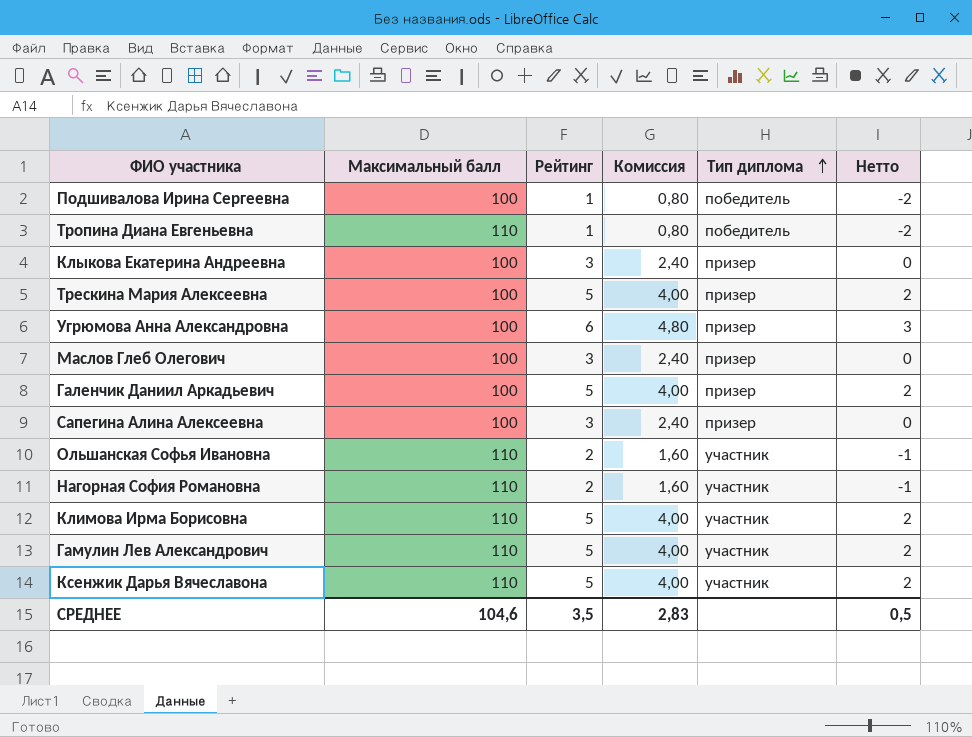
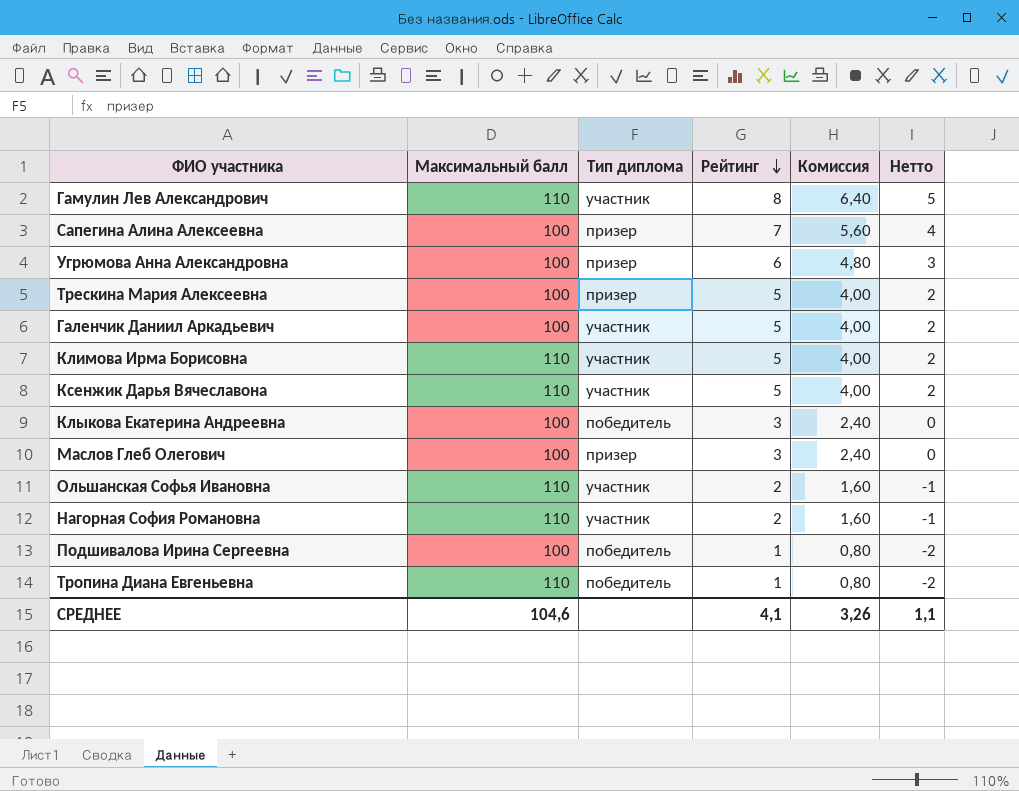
row order: Тип диплома ascending -> Рейтинг descending
column Тип диплома | position: 5 -> 3
Гамулин Лев Александрович | Рейтинг: 5 -> 8
Гамулин Лев Александрович | Комиссия: 4,00 -> 6,40
Гамулин Лев Александрович | Нетто: 2 -> 5
Сапегина Алина Алексеевна | Рейтинг: 3 -> 7
Сапегина Алина Алексеевна | Комиссия: 2,40 -> 5,60
Сапегина Алина Алексеевна | Нетто: 0 -> 4
Галенчик Даниил Аркадьевич | Тип диплома: призер -> участник
Клыкова Екатерина Андреевна | Тип диплома: призер -> победитель
СРЕДНЕЕ | Рейтинг: 3,5 -> 4,1
СРЕДНЕЕ | Комиссия: 2,83 -> 3,26
СРЕДНЕЕ | Нетто: 0,5 -> 1,1

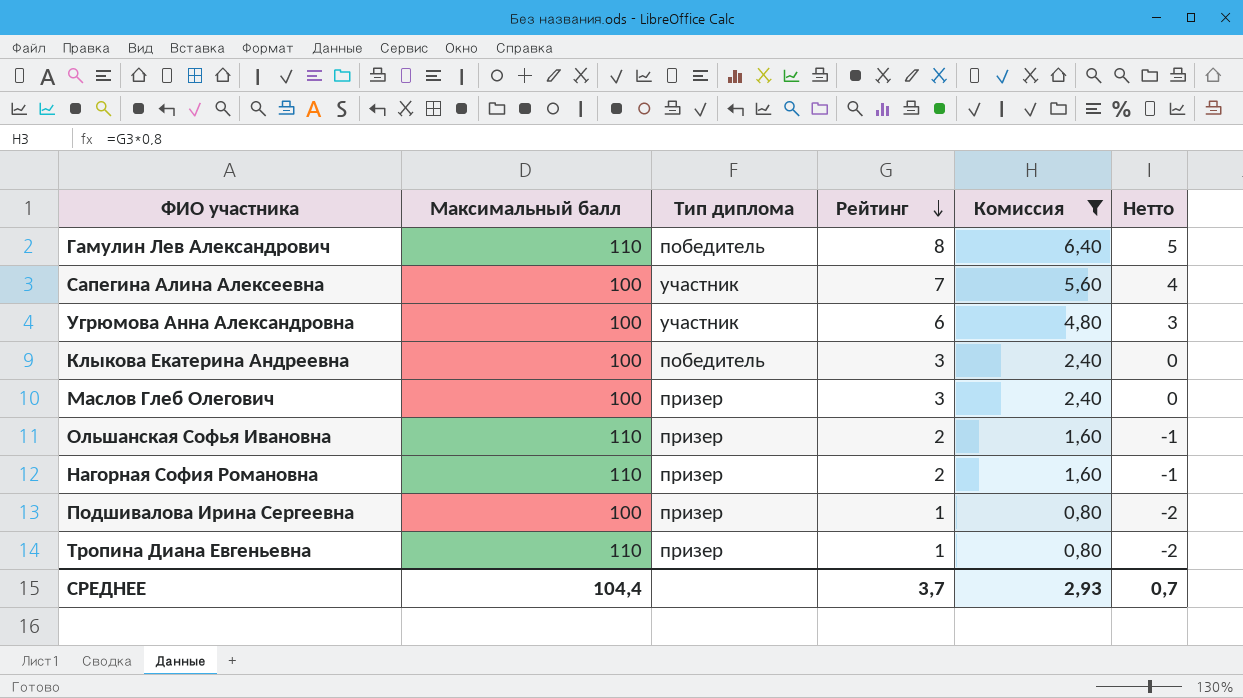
filter: none -> Комиссия != 4,00
Гамулин Лев Александрович | Тип диплома: участник -> победитель
Сапегина Алина Алексеевна | Тип диплома: призер -> участник
Угрюмова Анна Александровна | Тип диплома: призер -> участник
Ольшанская Софья Ивановна | Тип диплома: участник -> призер
Нагорная София Романовна | Тип диплома: участник -> призер
Подшивалова Ирина Сергеевна | Тип диплома: победитель -> призер
Тропина Диана Евгеньевна | Тип диплома: победитель -> призер
СРЕДНЕЕ | Максимальный балл: 104,6 -> 104,4
СРЕДНЕЕ | Рейтинг: 4,1 -> 3,7
СРЕДНЕЕ | Комиссия: 3,26 -> 2,93
СРЕДНЕЕ | Нетто: 1,1 -> 0,7

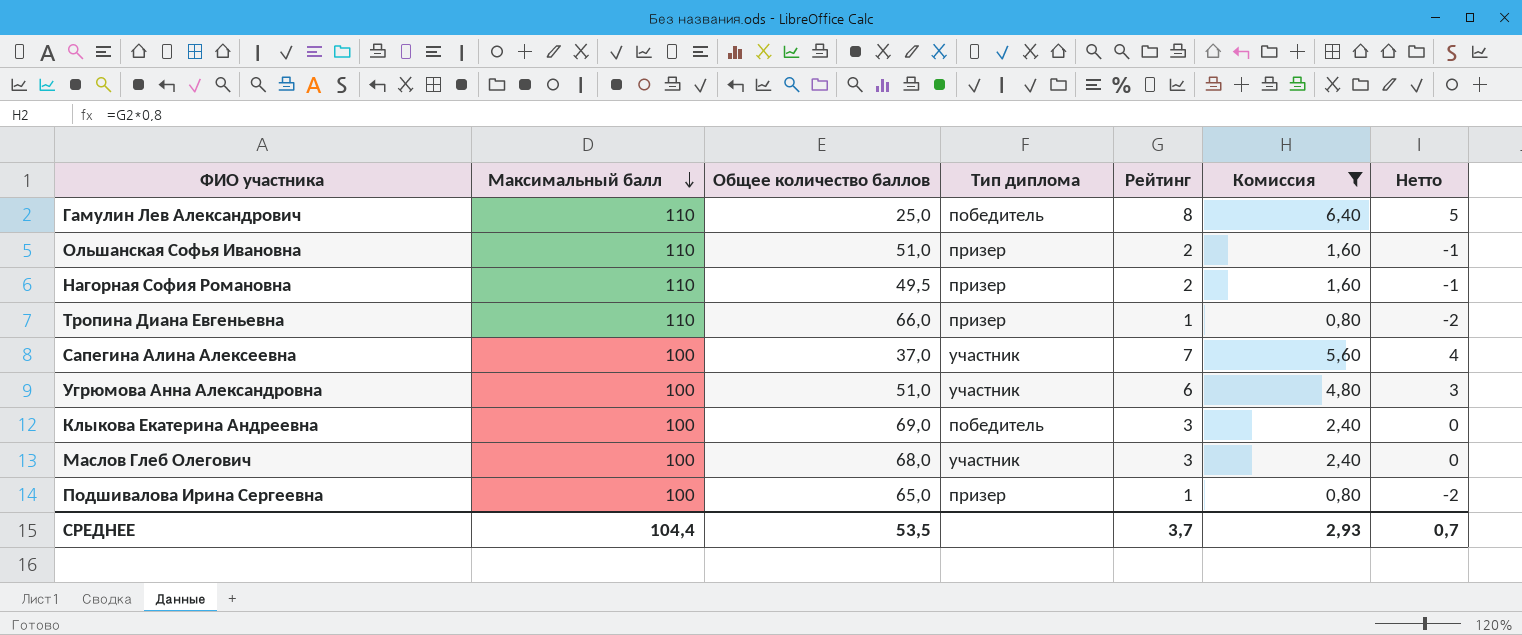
row order: Рейтинг descending -> Максимальный балл descending
column Общее количество баллов | position: none -> 3
Маслов Глеб Олегович | Тип диплома: призер -> участник

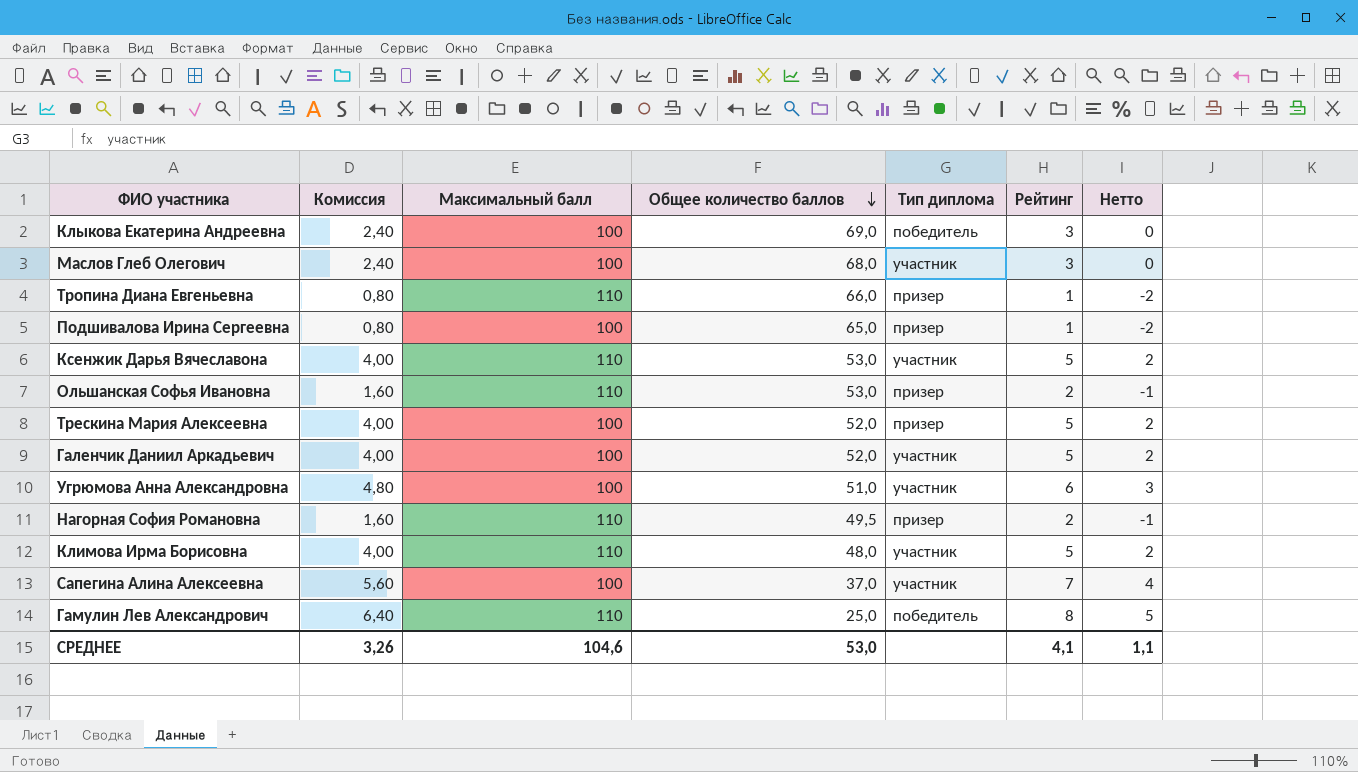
filter: Комиссия != 4,00 -> none
row order: Максимальный балл descending -> Общее количество баллов descending
column Комиссия | position: 6 -> 2
Ольшанская Софья Ивановна | Общее количество баллов: 51,0 -> 53,0
СРЕДНЕЕ | Комиссия: 2,93 -> 3,26
СРЕДНЕЕ | Максимальный балл: 104,4 -> 104,6
СРЕДНЕЕ | Общее количество баллов: 53,5 -> 53,0
СРЕДНЕЕ | Рейтинг: 3,7 -> 4,1
СРЕДНЕЕ | Нетто: 0,7 -> 1,1

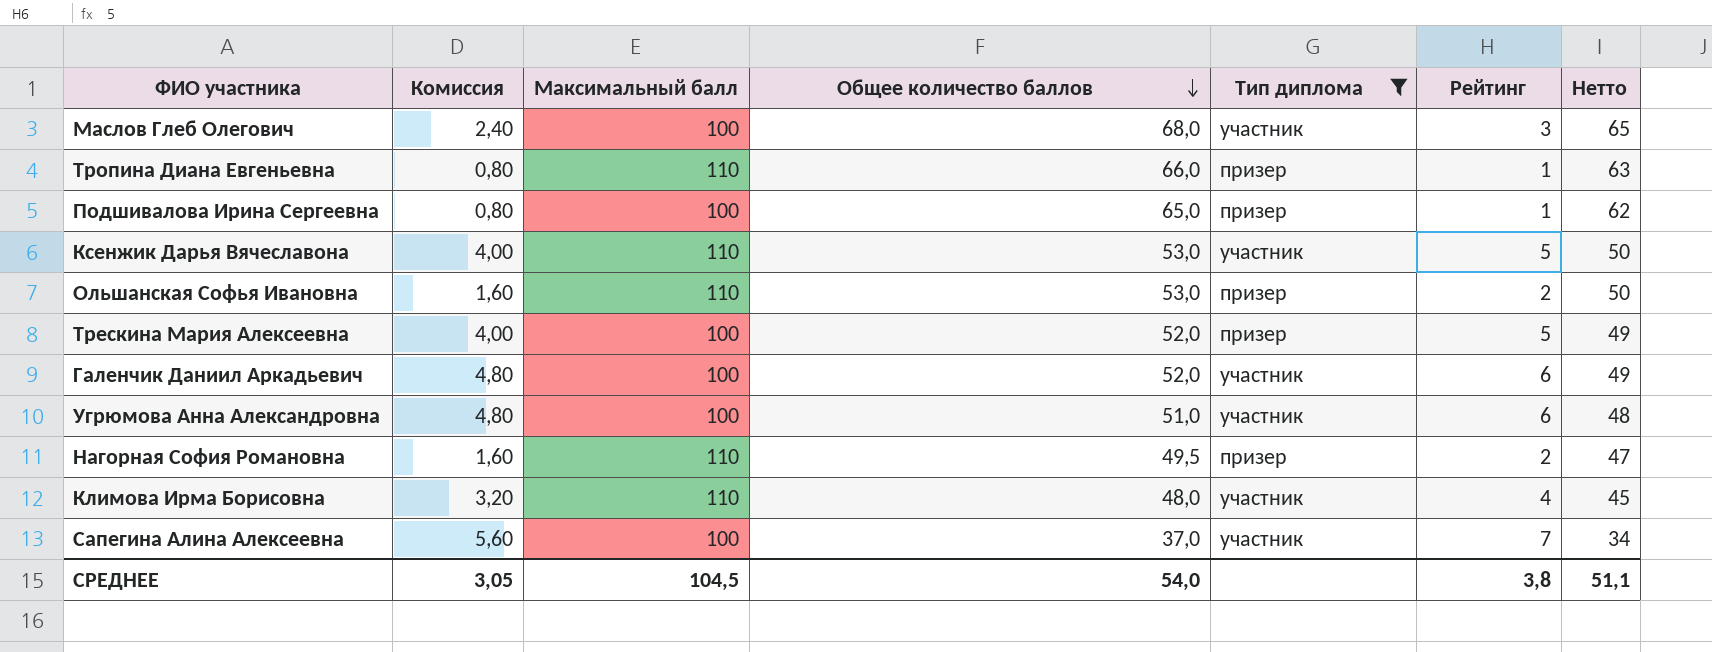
filter: none -> Тип диплома != победитель
column Нетто | formula: [Рейтинг] - 3 -> [Общее количество баллов] - 3
Галенчик Даниил Аркадьевич | Комиссия: 4,00 -> 4,80
Галенчик Даниил Аркадьевич | Рейтинг: 5 -> 6
Климова Ирма Борисовна | Комиссия: 4,00 -> 3,20
Климова Ирма Борисовна | Рейтинг: 5 -> 4
СРЕДНЕЕ | Комиссия: 3,26 -> 3,05
СРЕДНЕЕ | Максимальный балл: 104,6 -> 104,5
СРЕДНЕЕ | Общее количество баллов: 53,0 -> 54,0
СРЕДНЕЕ | Рейтинг: 4,1 -> 3,8
СРЕДНЕЕ | Нетто: 1,1 -> 51,1

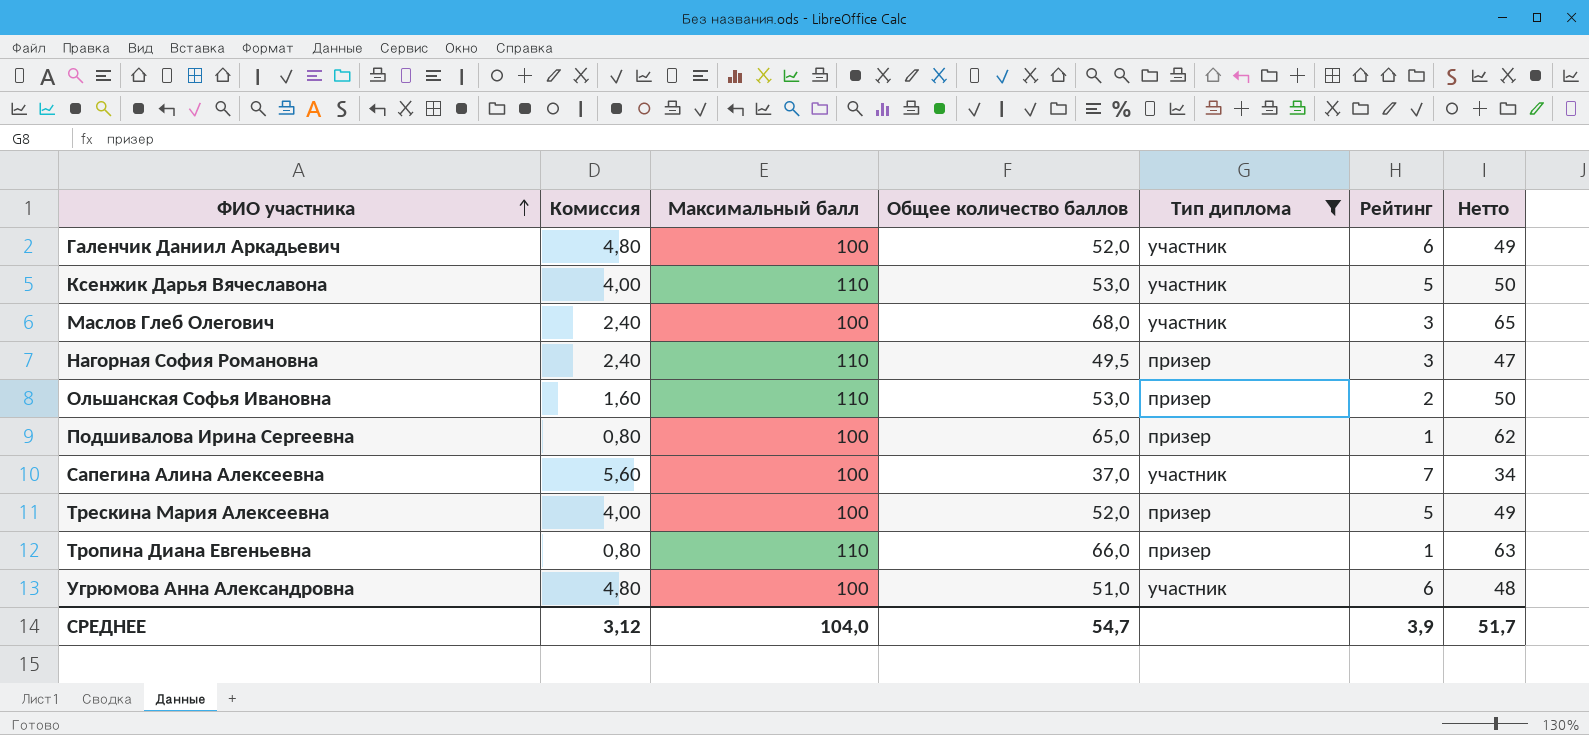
row order: Общее количество баллов descending -> ФИО участника ascending
row Климова Ирма Борисовна: 3,20 | 110 | 48,0 | участник | 4 | 45 -> none
Нагорная София Романовна | Комиссия: 1,60 -> 2,40
Нагорная София Романовна | Рейтинг: 2 -> 3
СРЕДНЕЕ | Комиссия: 3,05 -> 3,12
СРЕДНЕЕ | Максимальный балл: 104,5 -> 104,0
СРЕДНЕЕ | Общее количество баллов: 54,0 -> 54,7
СРЕДНЕЕ | Рейтинг: 3,8 -> 3,9
СРЕДНЕЕ | Нетто: 51,1 -> 51,7

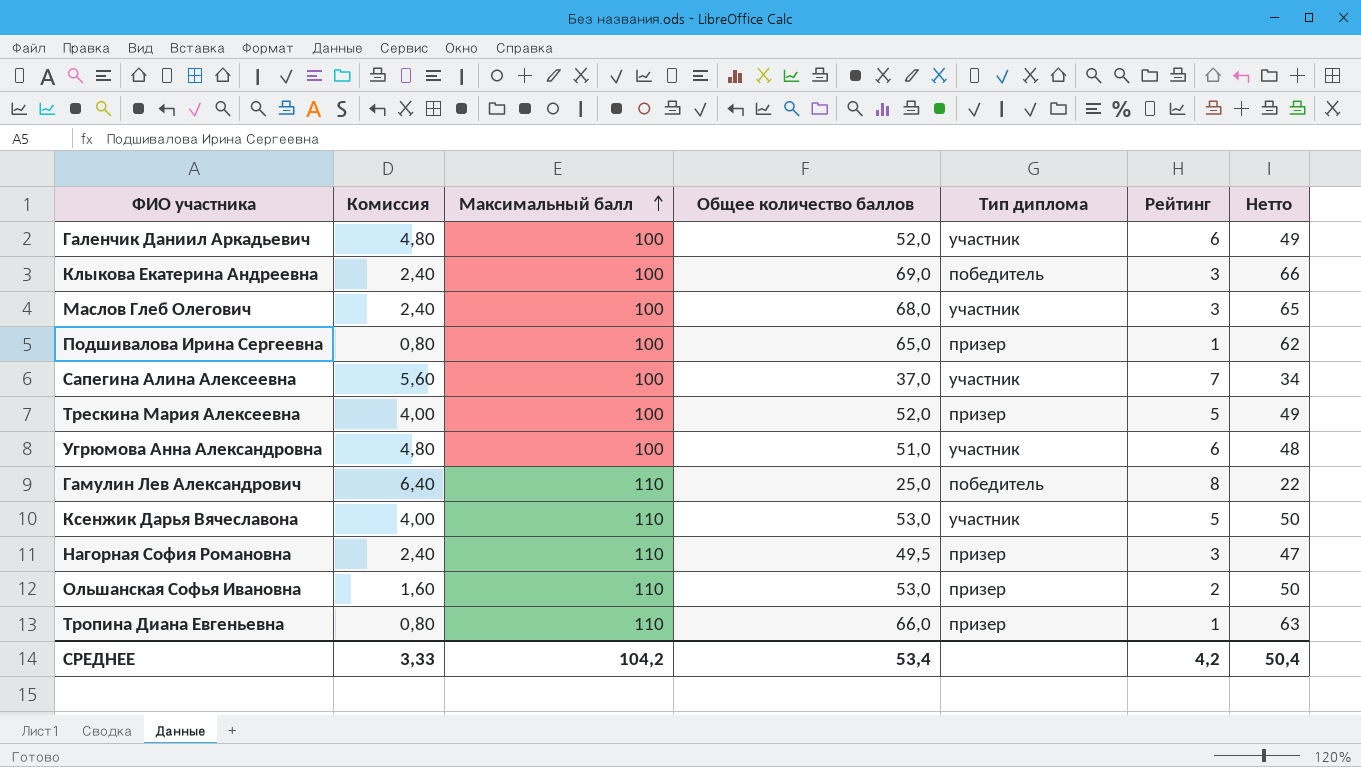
filter: Тип диплома != победитель -> none
row order: ФИО участника ascending -> Максимальный балл ascending
СРЕДНЕЕ | Комиссия: 3,12 -> 3,33
СРЕДНЕЕ | Максимальный балл: 104,0 -> 104,2
СРЕДНЕЕ | Общее количество баллов: 54,7 -> 53,4
СРЕДНЕЕ | Рейтинг: 3,9 -> 4,2
СРЕДНЕЕ | Нетто: 51,7 -> 50,4

